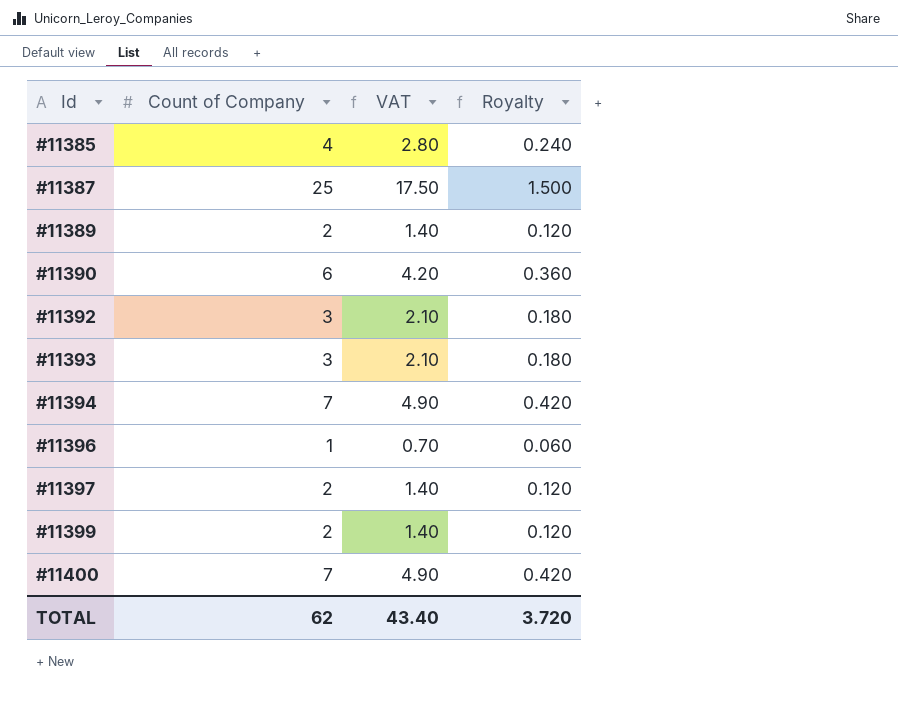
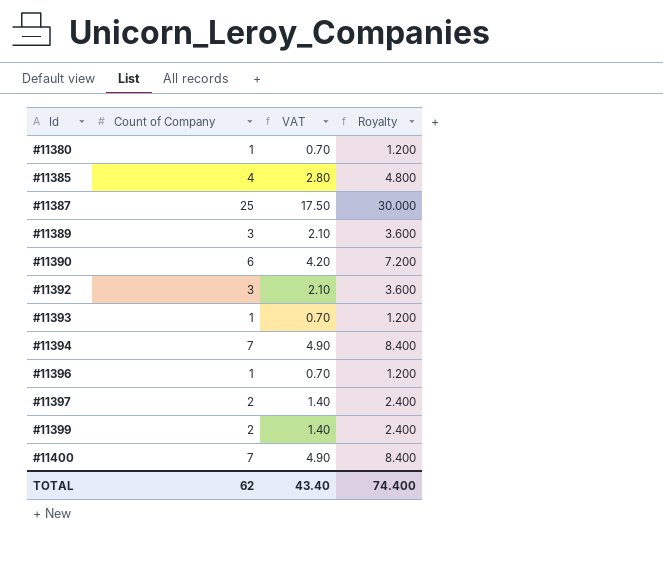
column Royalty | formula: [Count of Company] * 0.06 -> [Count of Company] * 1.2
row #11380: none -> 1 | 0.70 | 1.200
#11389 | Count of Company: 2 -> 3
#11389 | VAT: 1.40 -> 2.10
#11393 | Count of Company: 3 -> 1
#11393 | VAT: 2.10 -> 0.70
TOTAL | Royalty: 3.720 -> 74.400

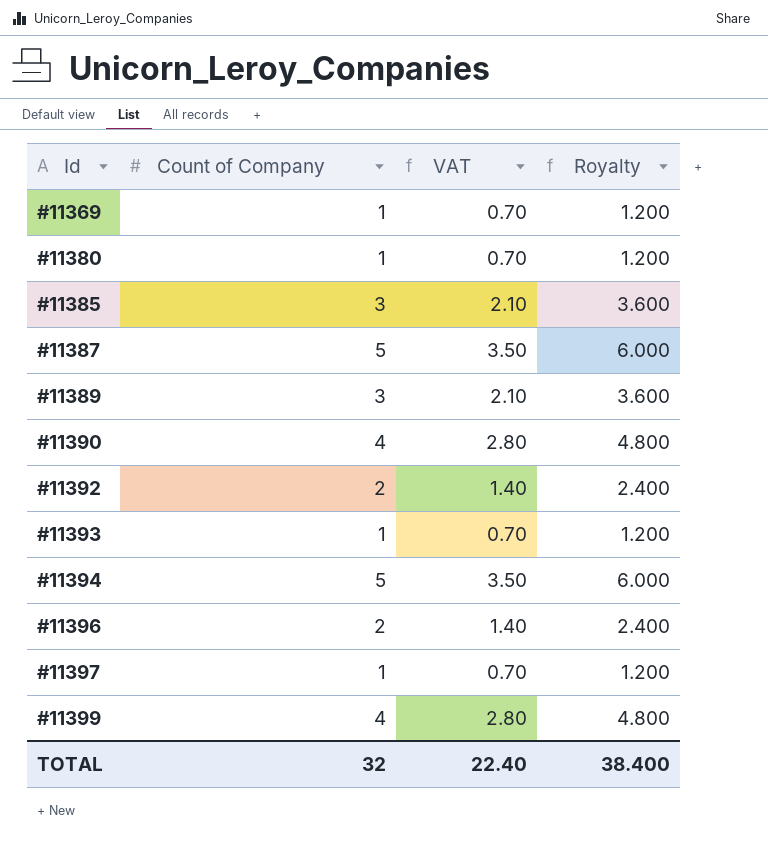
row #11400: 7 | 4.90 | 8.400 -> none
row #11369: none -> 1 | 0.70 | 1.200
#11385 | Count of Company: 4 -> 3
#11385 | VAT: 2.80 -> 2.10
#11385 | Royalty: 4.800 -> 3.600
#11387 | Count of Company: 25 -> 5
#11387 | VAT: 17.50 -> 3.50
#11387 | Royalty: 30.000 -> 6.000
#11390 | Count of Company: 6 -> 4
#11390 | VAT: 4.20 -> 2.80
#11390 | Royalty: 7.200 -> 4.800
#11392 | Count of Company: 3 -> 2
#11392 | VAT: 2.10 -> 1.40
#11392 | Royalty: 3.600 -> 2.400
#11394 | Count of Company: 7 -> 5
#11394 | VAT: 4.90 -> 3.50
#11394 | Royalty: 8.400 -> 6.000
#11396 | Count of Company: 1 -> 2
#11396 | VAT: 0.70 -> 1.40
#11396 | Royalty: 1.200 -> 2.400
#11397 | Count of Company: 2 -> 1
#11397 | VAT: 1.40 -> 0.70
#11397 | Royalty: 2.400 -> 1.200
#11399 | Count of Company: 2 -> 4
#11399 | VAT: 1.40 -> 2.80
#11399 | Royalty: 2.400 -> 4.800
TOTAL | Count of Company: 62 -> 32
TOTAL | VAT: 43.40 -> 22.40
TOTAL | Royalty: 74.400 -> 38.400

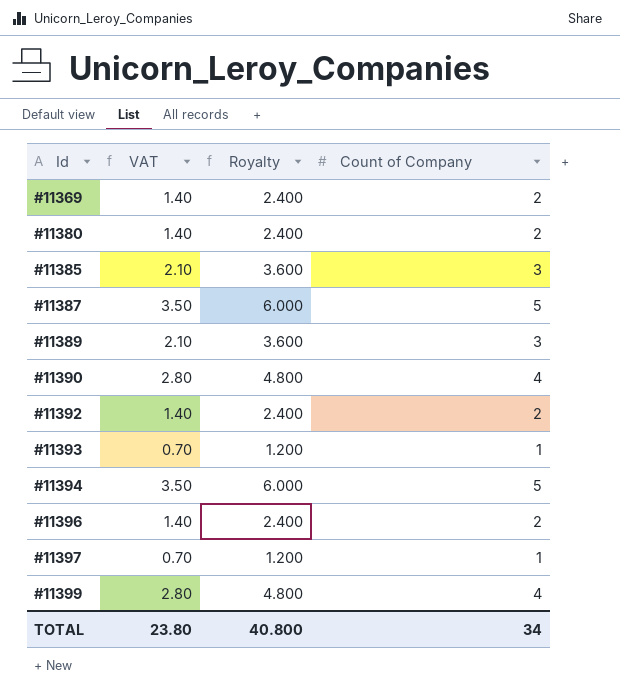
column Count of Company | position: 2 -> 4
#11369 | VAT: 0.70 -> 1.40
#11369 | Royalty: 1.200 -> 2.400
#11369 | Count of Company: 1 -> 2
#11380 | VAT: 0.70 -> 1.40
#11380 | Royalty: 1.200 -> 2.400
#11380 | Count of Company: 1 -> 2
TOTAL | VAT: 22.40 -> 23.80
TOTAL | Royalty: 38.400 -> 40.800
TOTAL | Count of Company: 32 -> 34

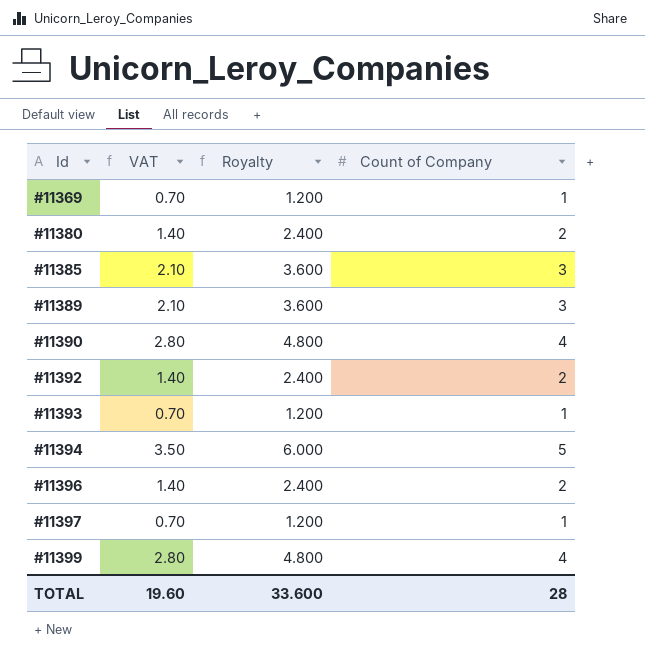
row #11387: 3.50 | 6.000 | 5 -> none
#11369 | VAT: 1.40 -> 0.70
#11369 | Royalty: 2.400 -> 1.200
#11369 | Count of Company: 2 -> 1
TOTAL | VAT: 23.80 -> 19.60
TOTAL | Royalty: 40.800 -> 33.600
TOTAL | Count of Company: 34 -> 28

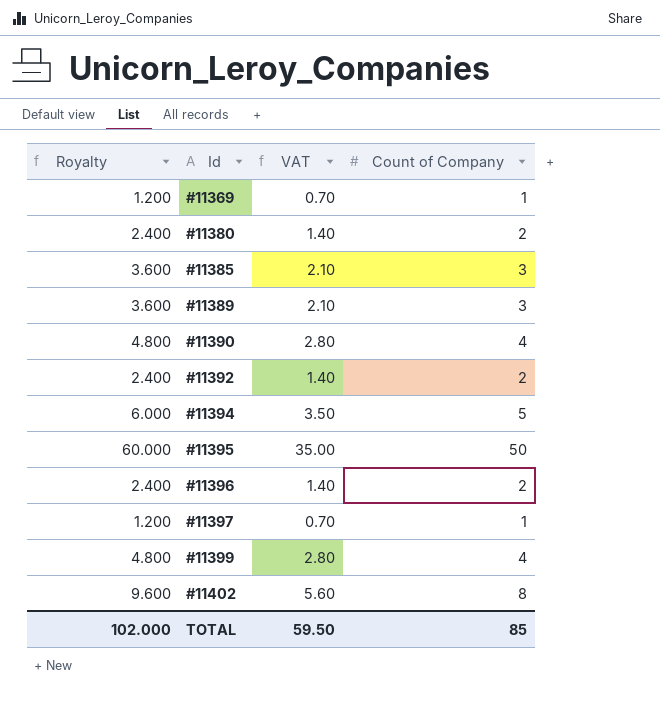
column Royalty | position: 3 -> 1
row #11393: 0.70 | 1.200 | 1 -> none
row #11395: none -> 60.000 | 35.00 | 50
row #11402: none -> 9.600 | 5.60 | 8
TOTAL | Royalty: 33.600 -> 102.000
TOTAL | VAT: 19.60 -> 59.50
TOTAL | Count of Company: 28 -> 85

